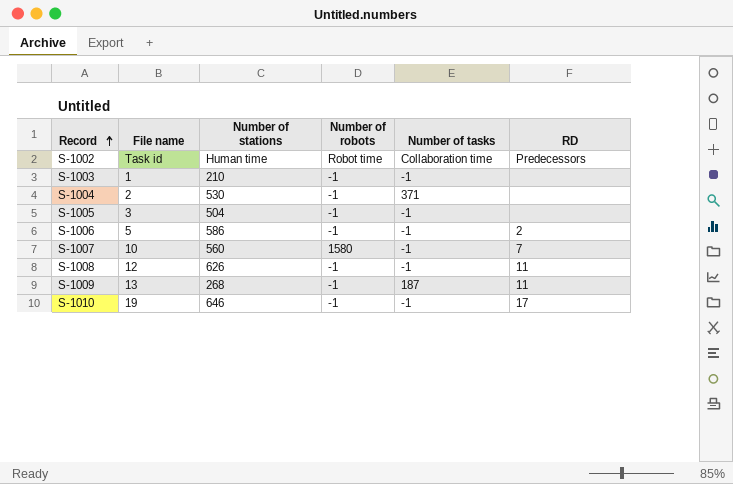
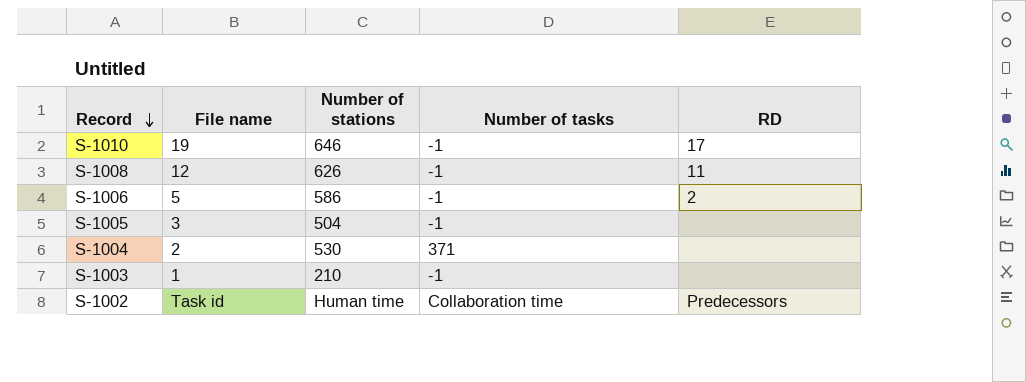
row order: Record ascending -> Record descending
column Number of robots | position: 4 -> none
row S-1007: 10 | 560 | 1580 | -1 | 7 -> none
row S-1009: 13 | 268 | -1 | 187 | 11 -> none

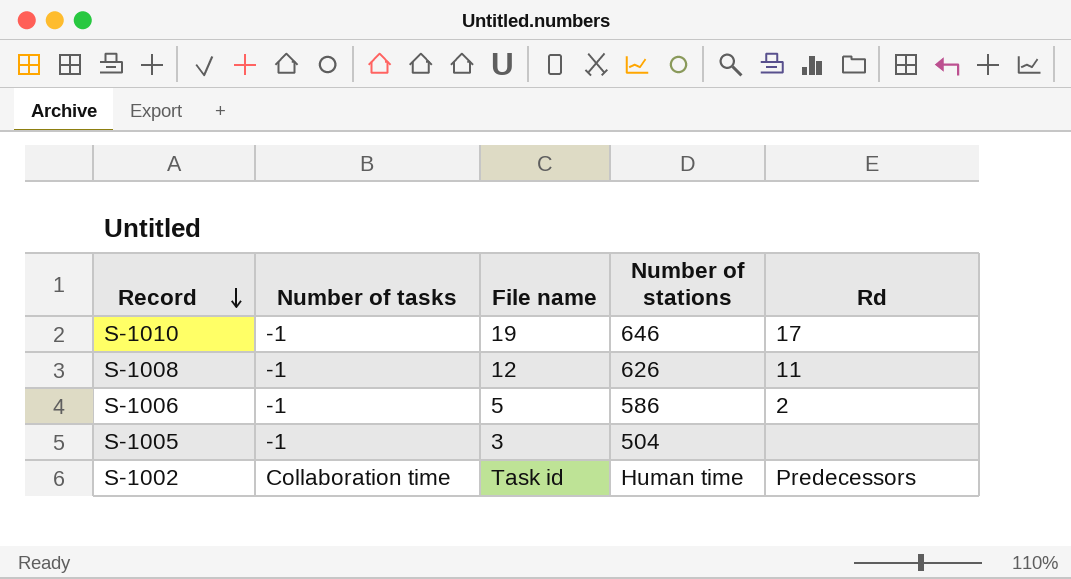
column Number of tasks | position: 4 -> 2
column name: RD -> Rd
row S-1004: 2 | 530 | 371 | none -> none
row S-1003: 1 | 210 | -1 | none -> none

